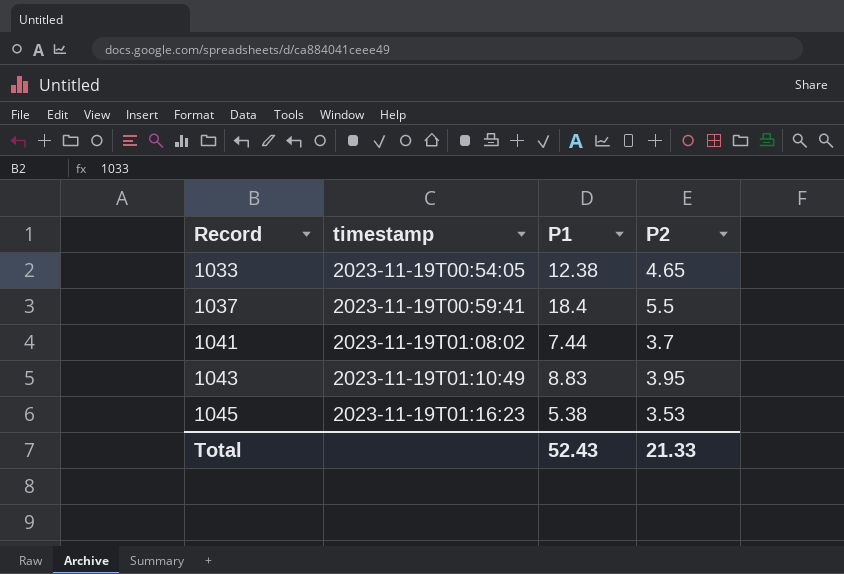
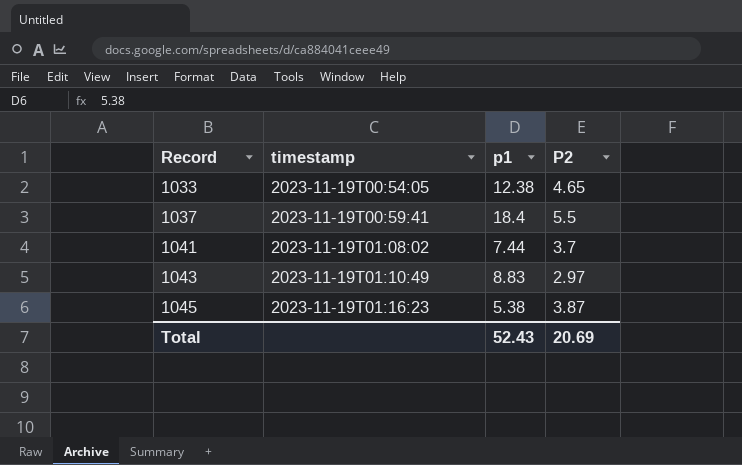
column name: P1 -> p1
1043 | P2: 3.95 -> 2.97
1045 | P2: 3.53 -> 3.87
Total | P2: 21.33 -> 20.69

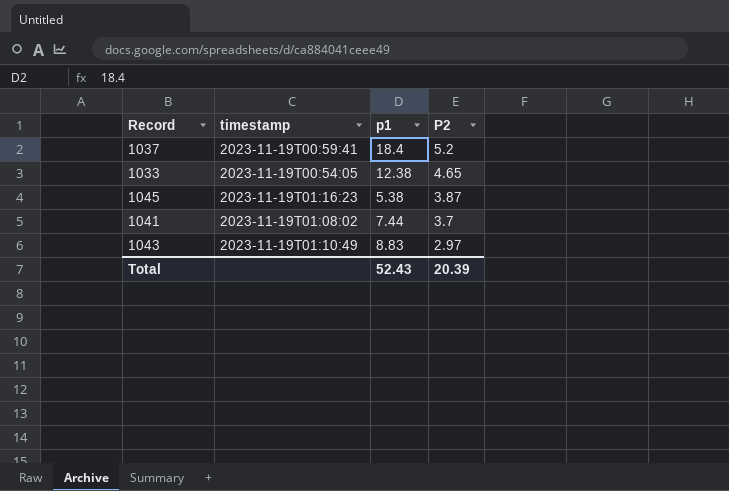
row order: Record ascending -> P2 descending
1037 | P2: 5.5 -> 5.2
Total | P2: 20.69 -> 20.39

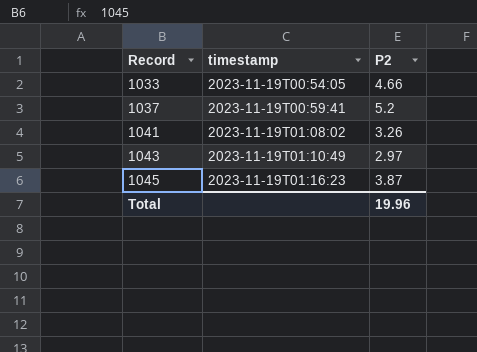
row order: P2 descending -> Record ascending
column p1 | position: 3 -> none
1033 | P2: 4.65 -> 4.66
1041 | P2: 3.7 -> 3.26
Total | P2: 20.39 -> 19.96

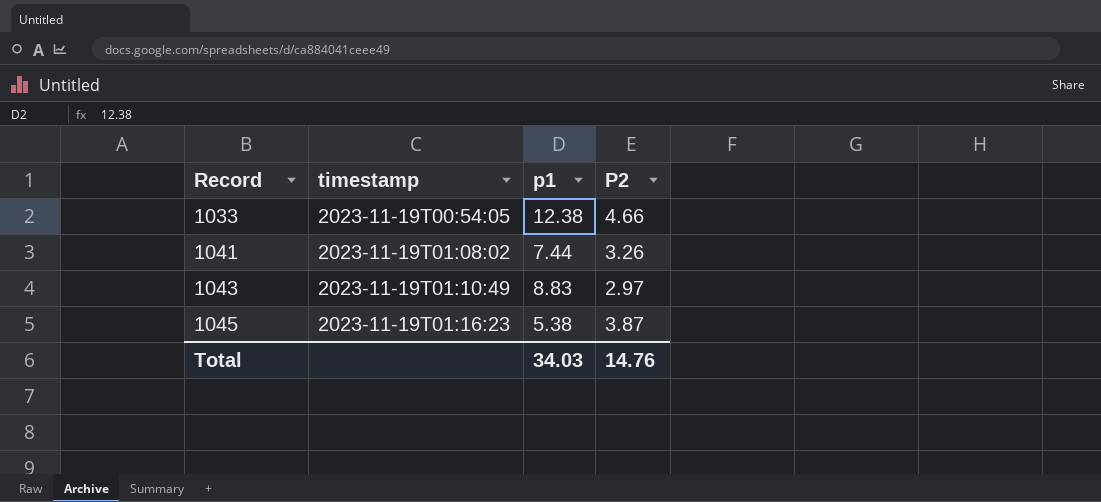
column p1 | position: none -> 3
row 1037: 2023-11-19T00:59:41 | 5.2 -> none
Total | P2: 19.96 -> 14.76

